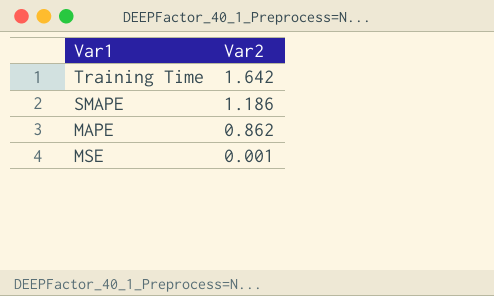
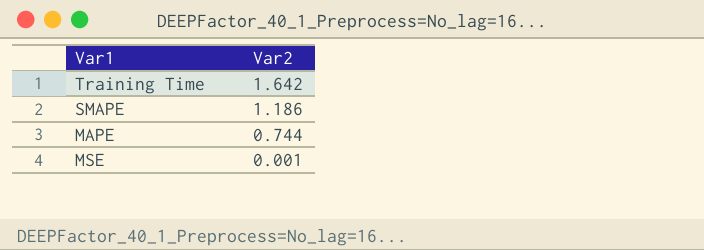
MAPE | Var2: 0.862 -> 0.744

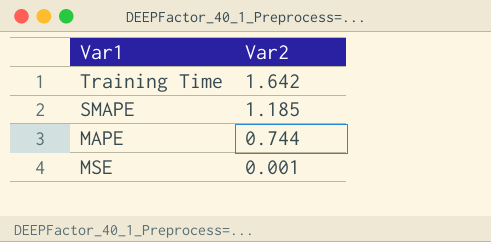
SMAPE | Var2: 1.186 -> 1.185

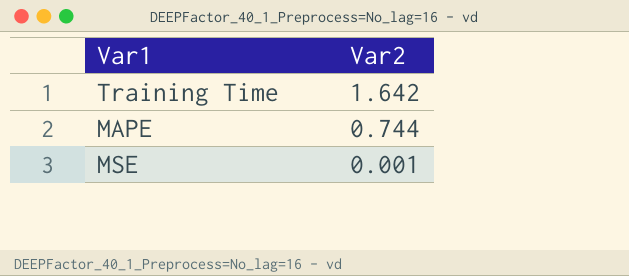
row SMAPE: 1.185 -> none

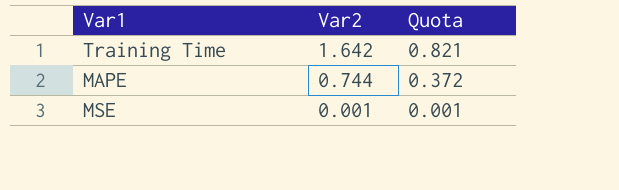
column Quota | formula: none -> [Var2] * 0.5

